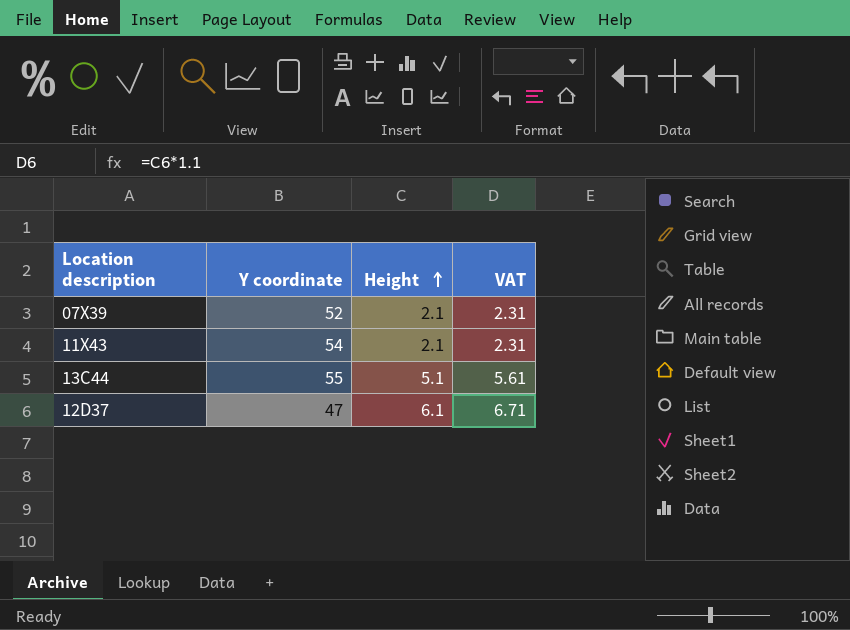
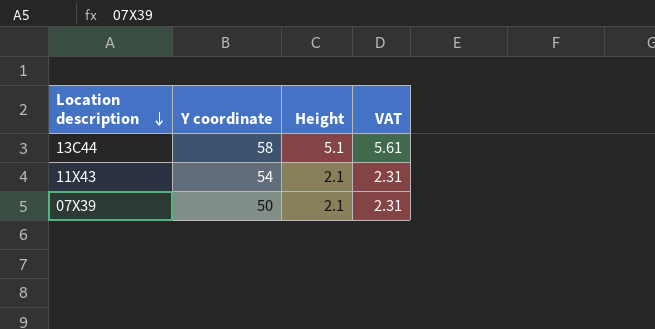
row order: Height ascending -> Location description descending
row 12D37: 47 | 6.1 | 6.71 -> none
13C44 | Y coordinate: 55 -> 58
07X39 | Y coordinate: 52 -> 50

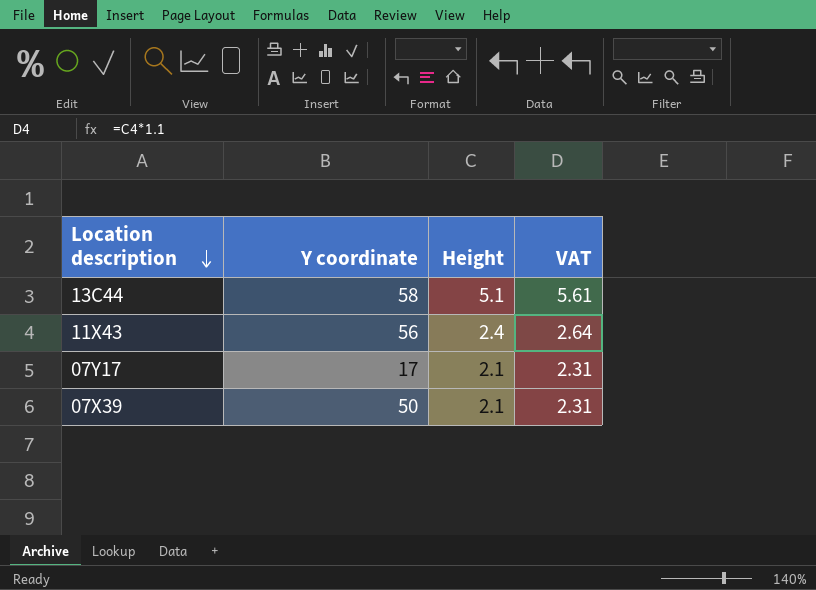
11X43 | Y coordinate: 54 -> 56
11X43 | Height: 2.1 -> 2.4
11X43 | VAT: 2.31 -> 2.64
row 07Y17: none -> 17 | 2.1 | 2.31

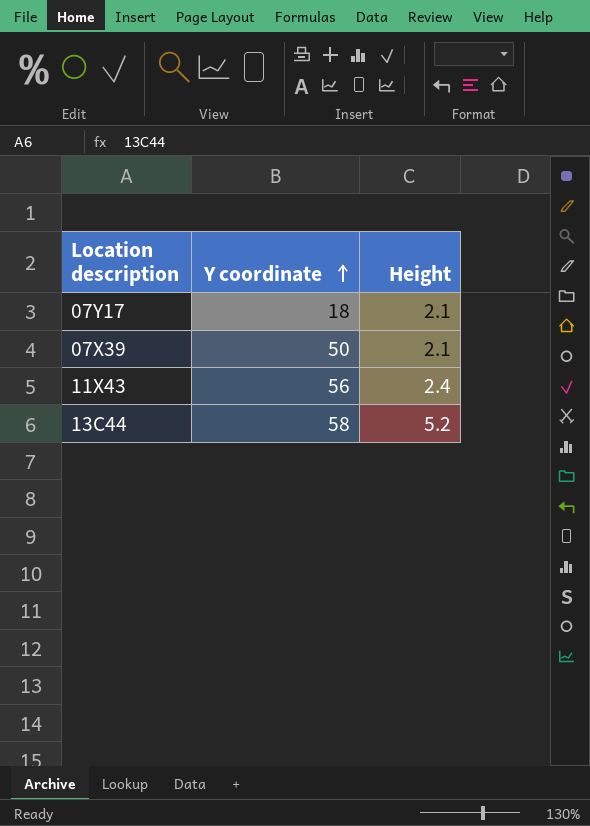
row order: Location description descending -> Y coordinate ascending
column VAT | formula: [Height] * 1.1 -> none
07Y17 | Y coordinate: 17 -> 18
13C44 | Height: 5.1 -> 5.2

